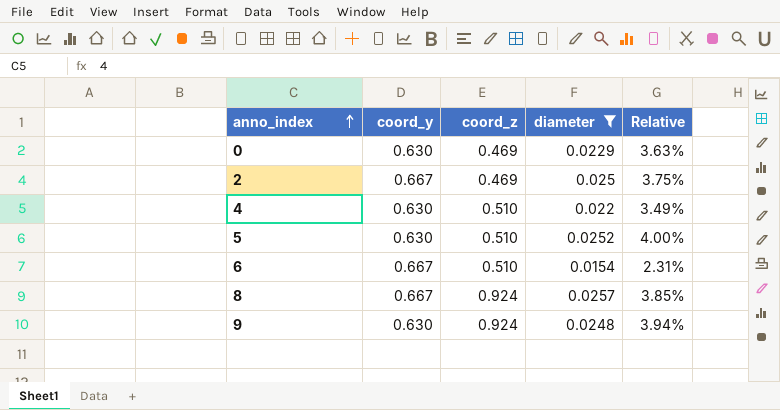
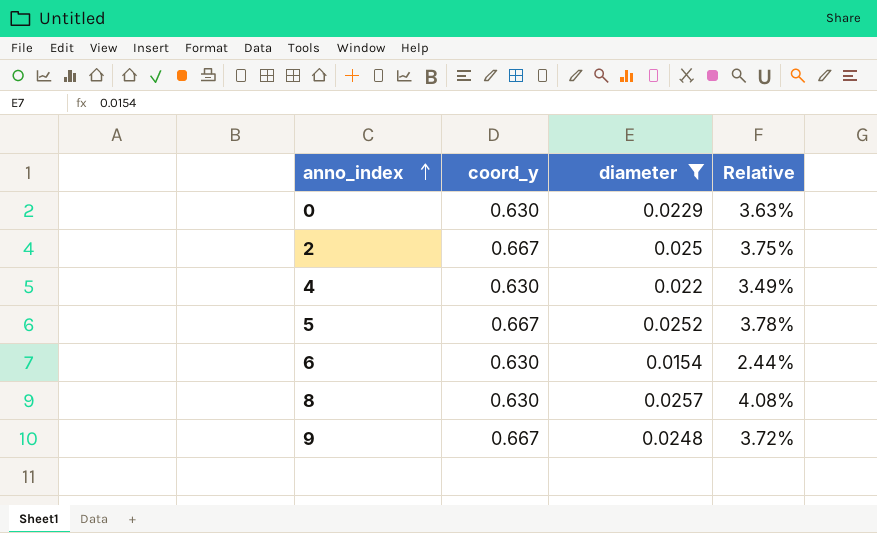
column coord_z | position: 3 -> none
5 | coord_y: 0.630 -> 0.667
5 | Relative: 4.00% -> 3.78%
6 | coord_y: 0.667 -> 0.630
6 | Relative: 2.31% -> 2.44%
8 | coord_y: 0.667 -> 0.630
8 | Relative: 3.85% -> 4.08%
9 | coord_y: 0.630 -> 0.667
9 | Relative: 3.94% -> 3.72%

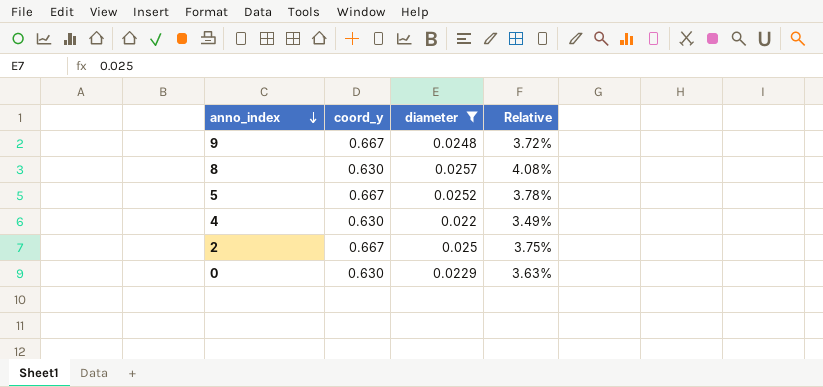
row order: anno_index ascending -> anno_index descending
row 6: 0.630 | 0.0154 | 2.44% -> none

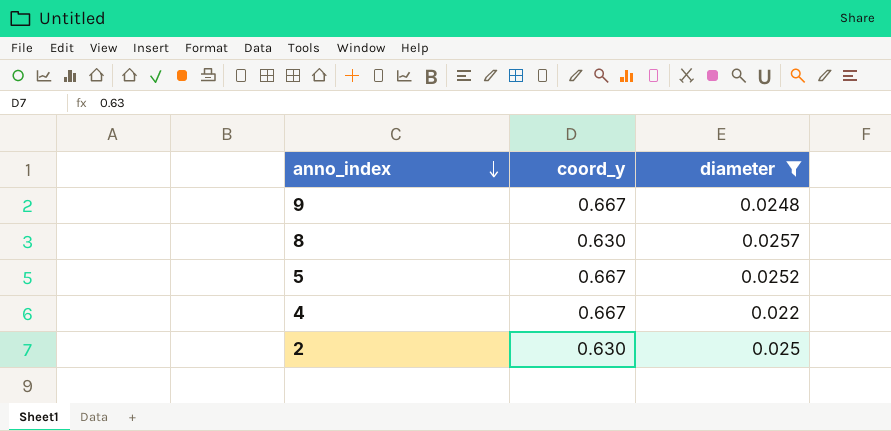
column Relative | formula: [diameter] / [coord_y] -> none
row 0: 0.630 | 0.0229 | 3.63% -> none
4 | coord_y: 0.630 -> 0.667
2 | coord_y: 0.667 -> 0.630

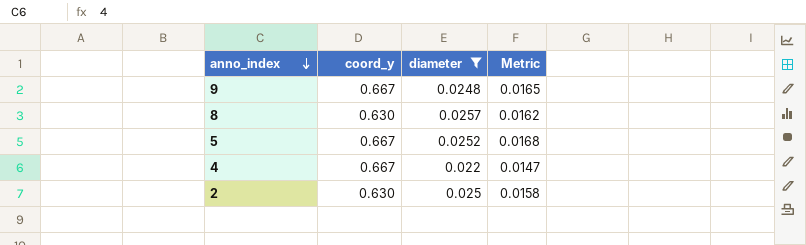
column Metric | formula: none -> [coord_y] * [diameter]

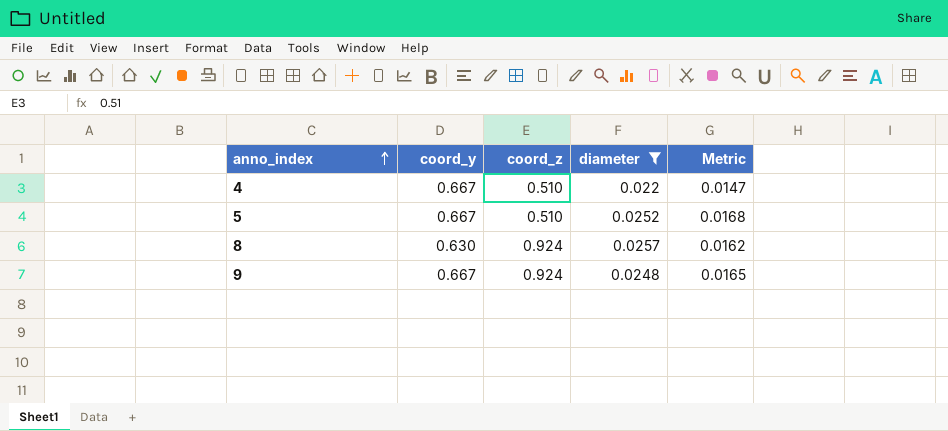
row order: anno_index descending -> anno_index ascending
column coord_z | position: none -> 3
row 2: 0.630 | 0.025 | 0.0158 -> none

